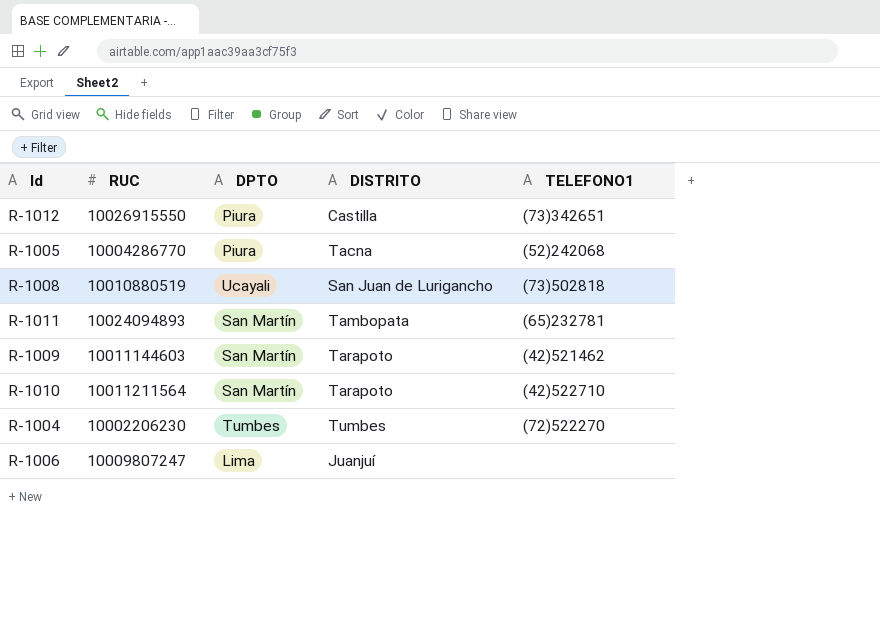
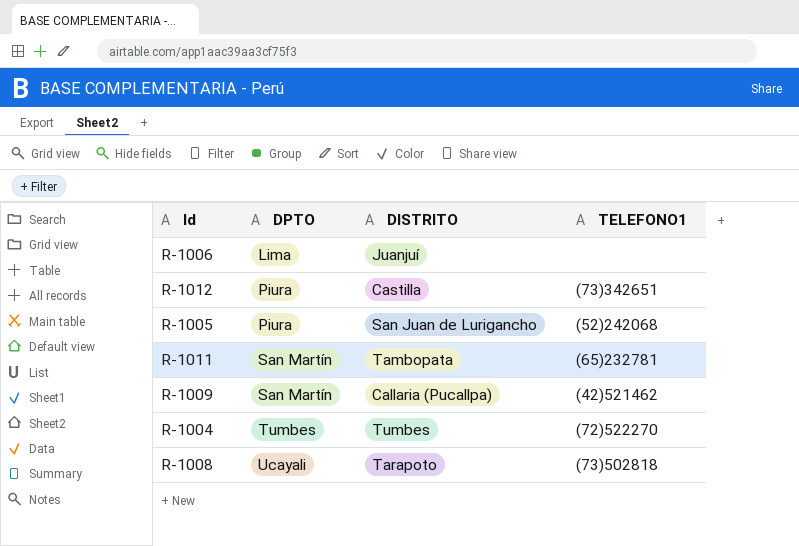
row order: none -> DPTO ascending
column RUC | position: 2 -> none
row R-1010: 10011211564 | San Martín | Tarapoto | (42)522710 -> none
R-1005 | DISTRITO: Tacna -> San Juan de Lurigancho
R-1009 | DISTRITO: Tarapoto -> Callaria (Pucallpa)
R-1008 | DISTRITO: San Juan de Lurigancho -> Tarapoto

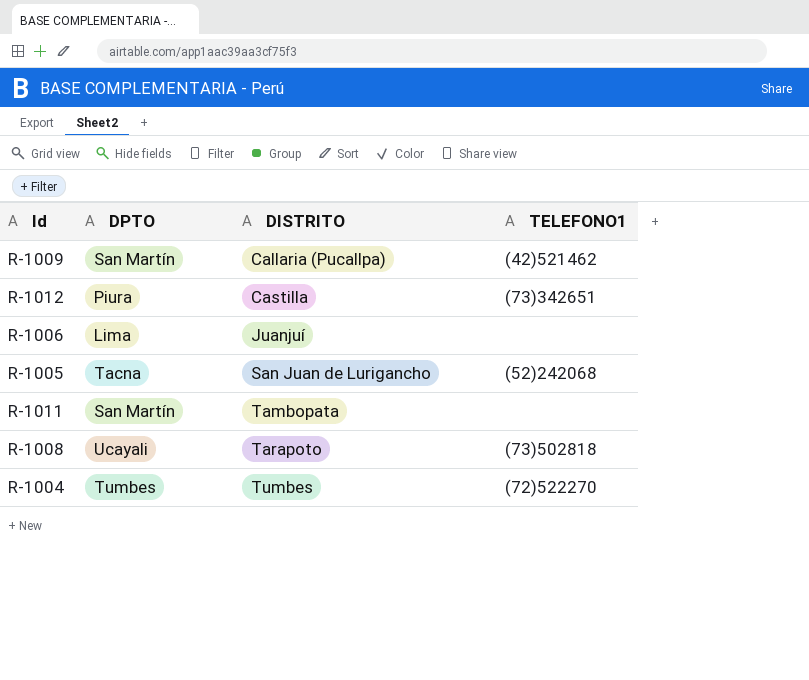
row order: DPTO ascending -> DISTRITO ascending
R-1005 | DPTO: Piura -> Tacna
R-1011 | TELEFONO1: (65)232781 -> none

